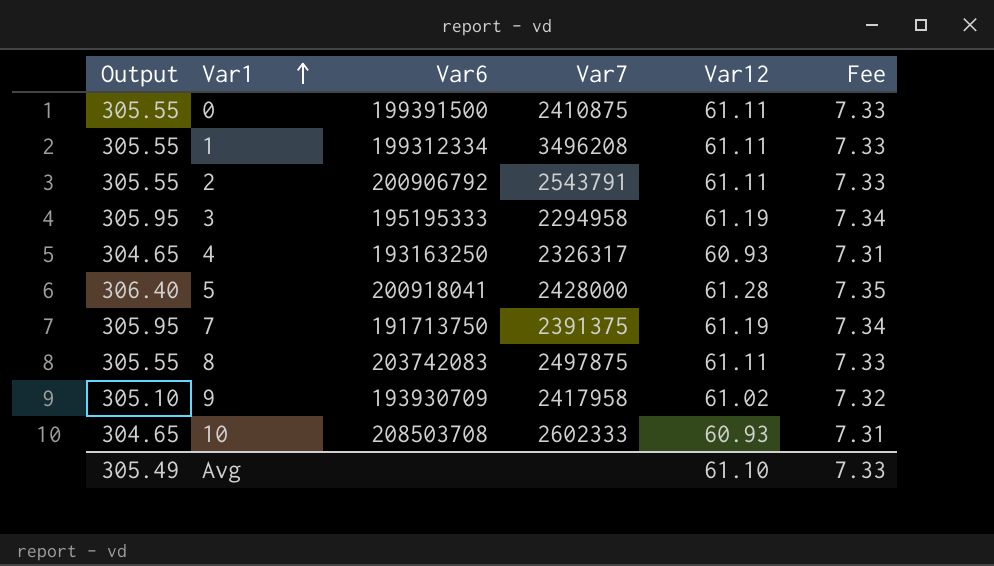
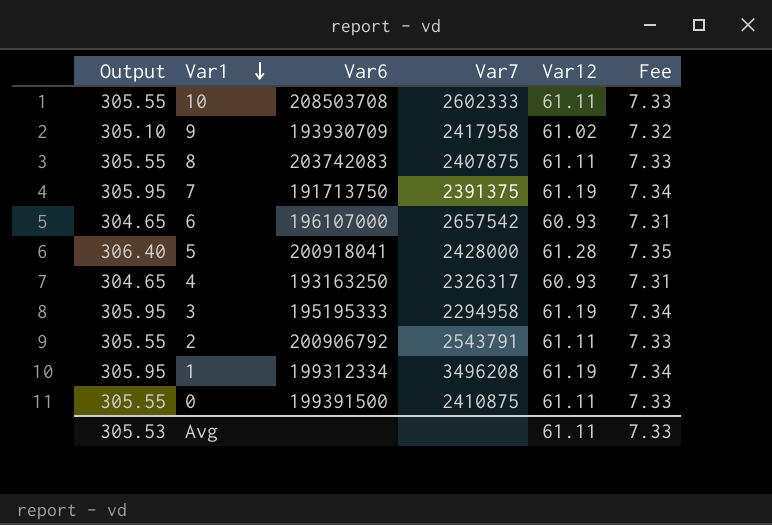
row order: Var1 ascending -> Var1 descending
10 | Output: 304.65 -> 305.55
10 | Var12: 60.93 -> 61.11
10 | Fee: 7.31 -> 7.33
8 | Var7: 2497875 -> 2407875
row 6: none -> 304.65 | 196107000 | 2657542 | 60.93 | 7.31
1 | Output: 305.55 -> 305.95
1 | Var12: 61.11 -> 61.19
1 | Fee: 7.33 -> 7.34
Avg | Output: 305.49 -> 305.53
Avg | Var12: 61.10 -> 61.11

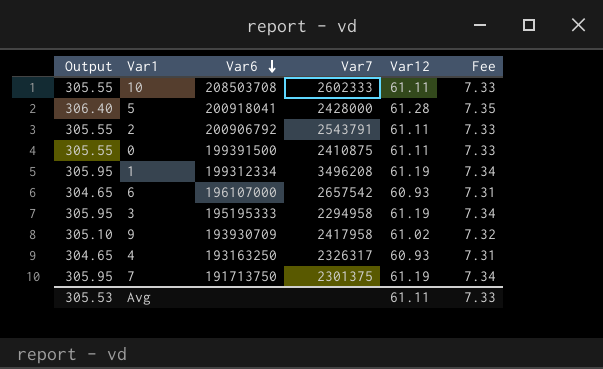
row order: Var1 descending -> Var6 descending
row 8: 305.55 | 203742083 | 2407875 | 61.11 | 7.33 -> none
7 | Var7: 2391375 -> 2301375

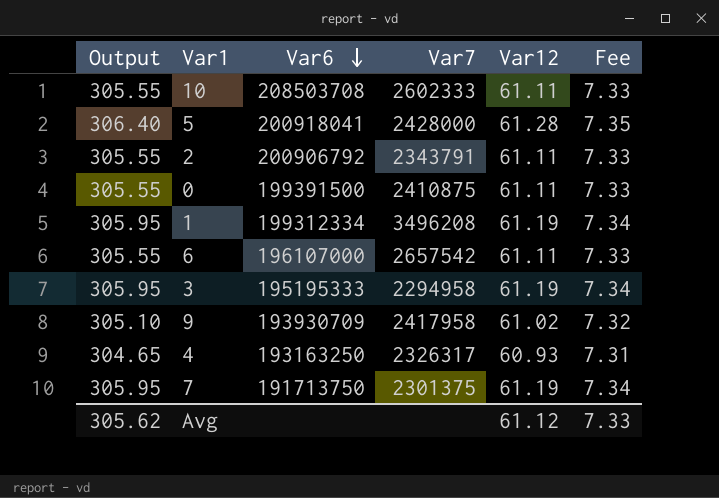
2 | Var7: 2543791 -> 2343791
6 | Output: 304.65 -> 305.55
6 | Var12: 60.93 -> 61.11
6 | Fee: 7.31 -> 7.33
Avg | Output: 305.53 -> 305.62
Avg | Var12: 61.11 -> 61.12

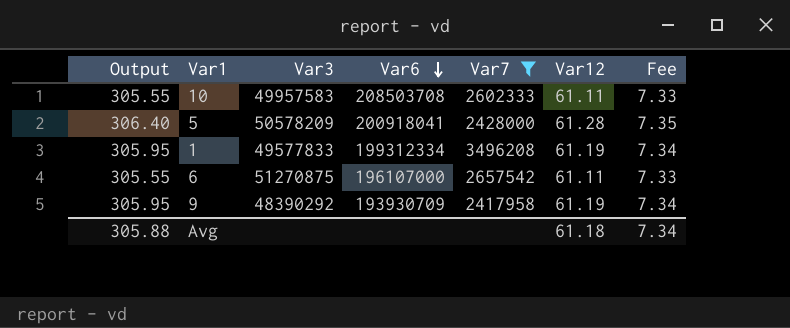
filter: none -> Var7 >= 2417958
column Var3 | position: none -> 3
9 | Output: 305.10 -> 305.95
9 | Var12: 61.02 -> 61.19
9 | Fee: 7.32 -> 7.34
Avg | Output: 305.62 -> 305.88
Avg | Var12: 61.12 -> 61.18
Avg | Fee: 7.33 -> 7.34

